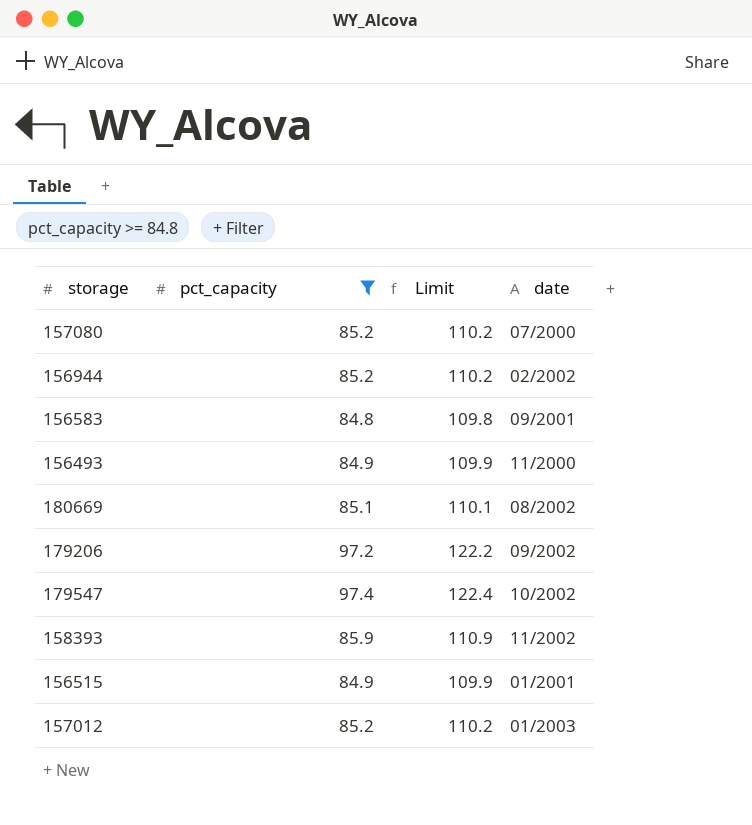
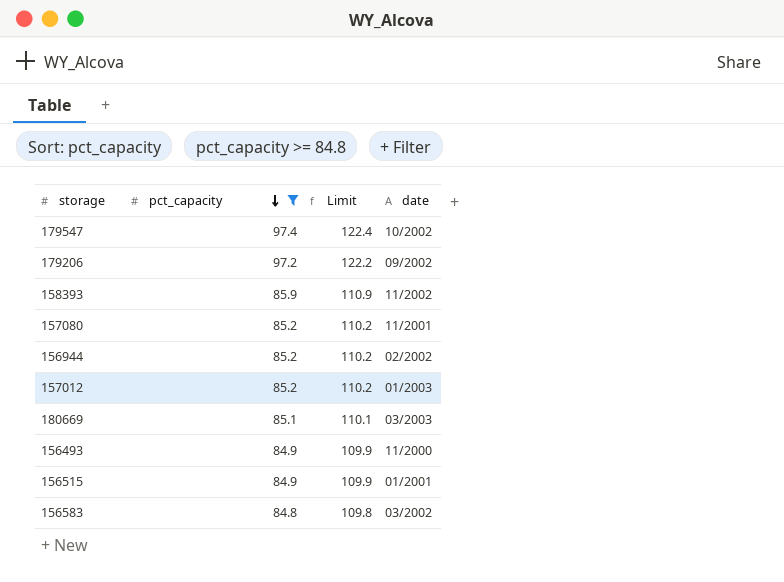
row order: none -> pct_capacity descending
157080 | date: 07/2000 -> 11/2001
180669 | date: 08/2002 -> 03/2003
156583 | date: 09/2001 -> 03/2002

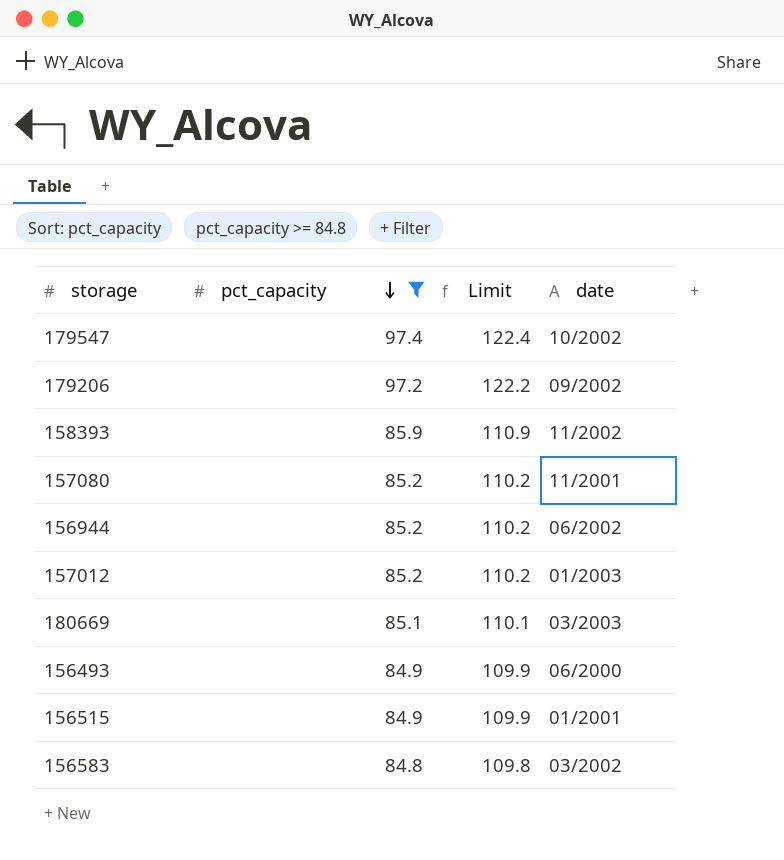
156944 | date: 02/2002 -> 06/2002
156493 | date: 11/2000 -> 06/2000

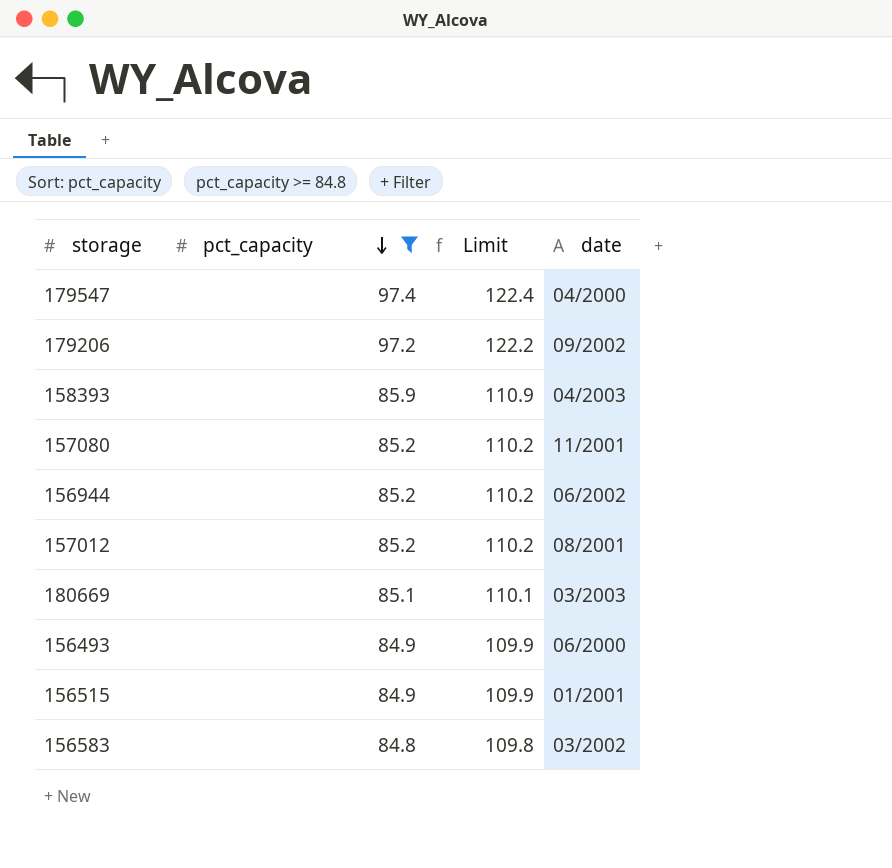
179547 | date: 10/2002 -> 04/2000
158393 | date: 11/2002 -> 04/2003
157012 | date: 01/2003 -> 08/2001

